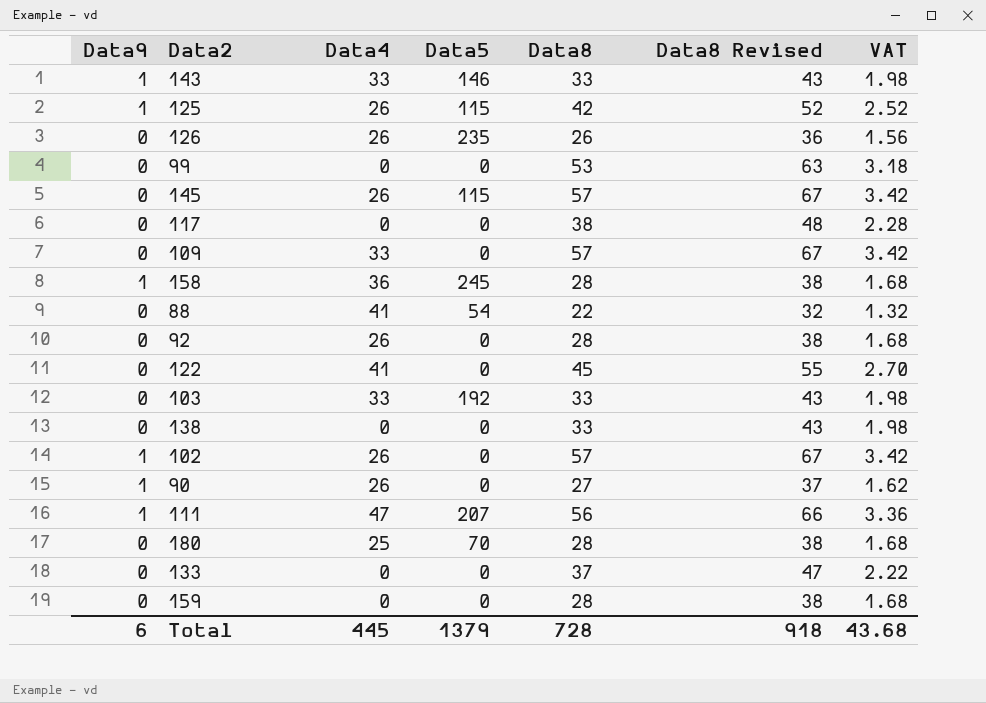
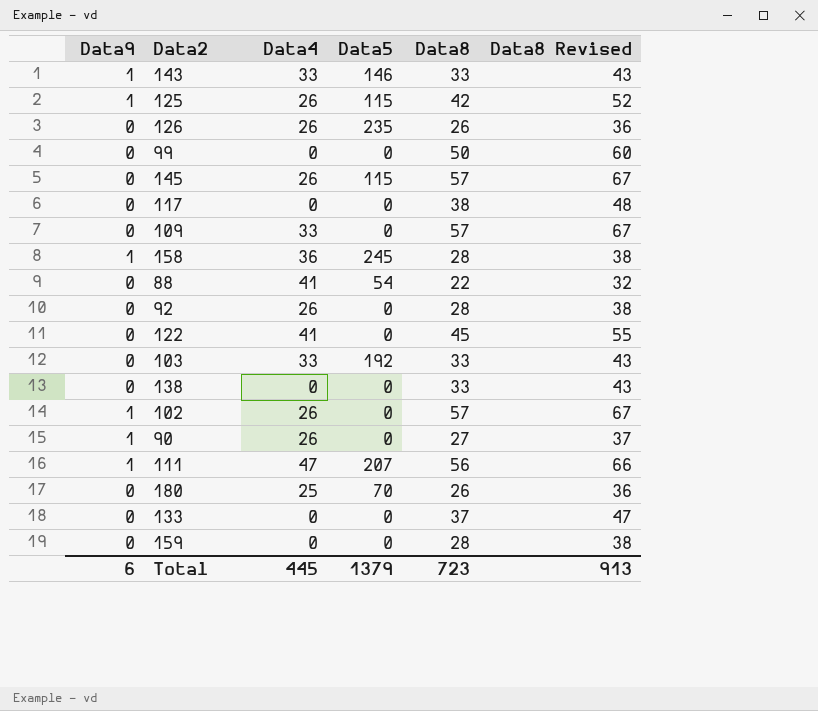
column VAT | formula: [Data8] * 0.06 -> none
99 | Data8: 53 -> 50
99 | Data8 Revised: 63 -> 60
180 | Data8: 28 -> 26
180 | Data8 Revised: 38 -> 36
Total | Data8: 728 -> 723
Total | Data8 Revised: 918 -> 913

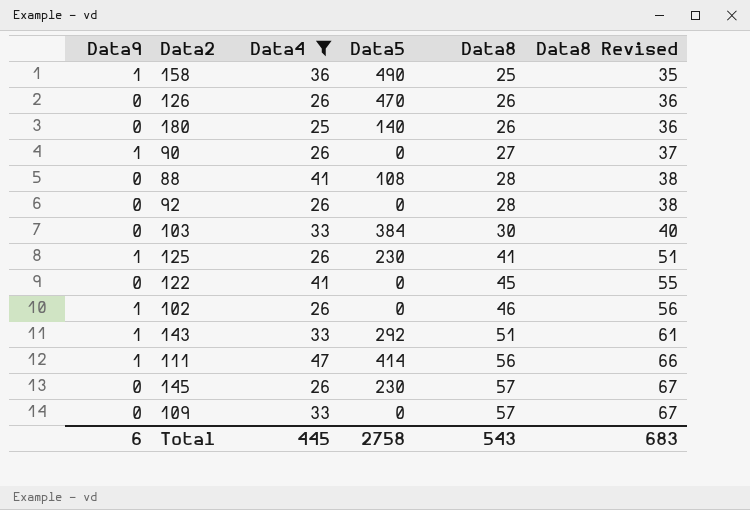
filter: none -> Data4 != 0
row order: none -> Data8 ascending
158 | Data5: 245 -> 490
158 | Data8: 28 -> 25
158 | Data8 Revised: 38 -> 35
126 | Data5: 235 -> 470
180 | Data5: 70 -> 140
88 | Data5: 54 -> 108
88 | Data8: 22 -> 28
88 | Data8 Revised: 32 -> 38
103 | Data5: 192 -> 384
103 | Data8: 33 -> 30
103 | Data8 Revised: 43 -> 40
125 | Data5: 115 -> 230
125 | Data8: 42 -> 41
125 | Data8 Revised: 52 -> 51
102 | Data8: 57 -> 46
102 | Data8 Revised: 67 -> 56
143 | Data5: 146 -> 292
143 | Data8: 33 -> 51
143 | Data8 Revised: 43 -> 61
111 | Data5: 207 -> 414
145 | Data5: 115 -> 230
Total | Data5: 1379 -> 2758
Total | Data8: 723 -> 543
Total | Data8 Revised: 913 -> 683

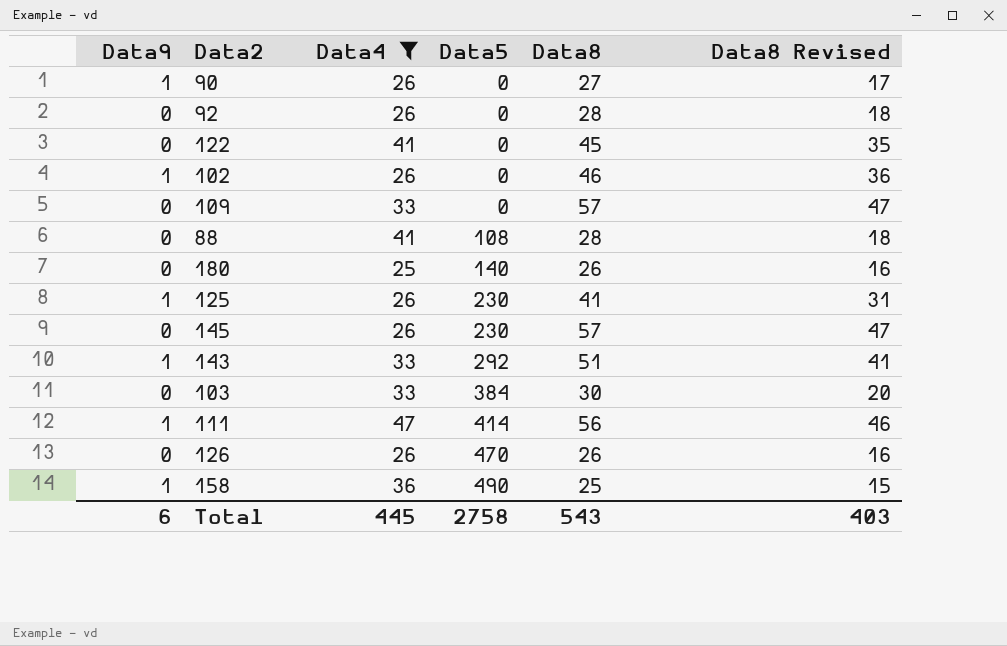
row order: Data8 ascending -> Data5 ascending
column Data8 Revised | formula: [Data8] + 10 -> [Data8] - 10
Total | Data8 Revised: 683 -> 403

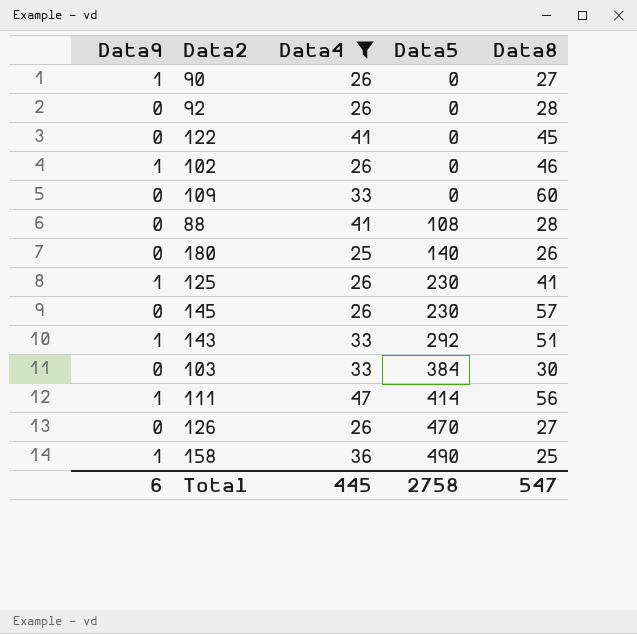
column Data8 Revised | formula: [Data8] - 10 -> none
109 | Data8: 57 -> 60
126 | Data8: 26 -> 27
Total | Data8: 543 -> 547

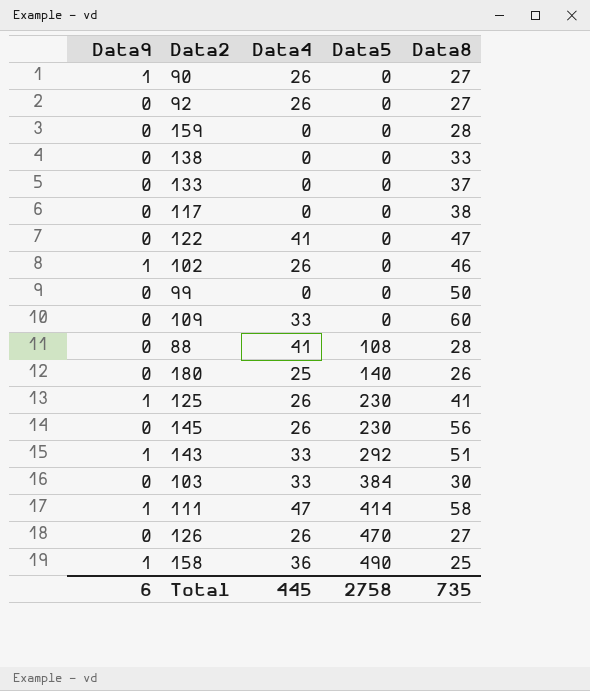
filter: Data4 != 0 -> none
92 | Data8: 28 -> 27
122 | Data8: 45 -> 47
145 | Data8: 57 -> 56
111 | Data8: 56 -> 58
Total | Data8: 547 -> 735

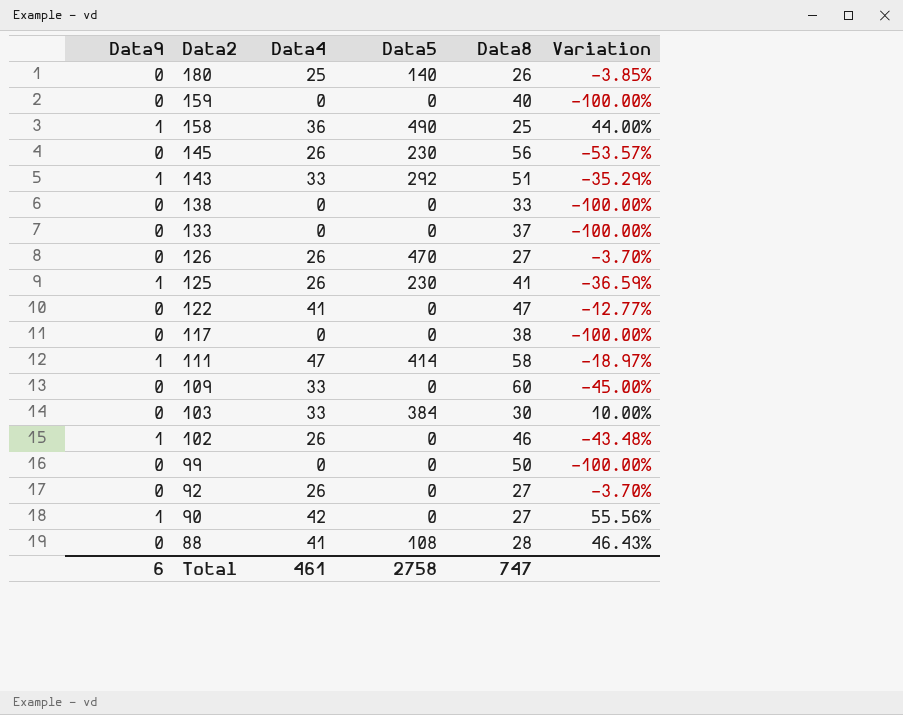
row order: Data5 ascending -> Data2 descending
column Variation | formula: none -> ([Data4] - [Data8]) / [Data8]
159 | Data8: 28 -> 40
90 | Data4: 26 -> 42
Total | Data4: 445 -> 461
Total | Data8: 735 -> 747

